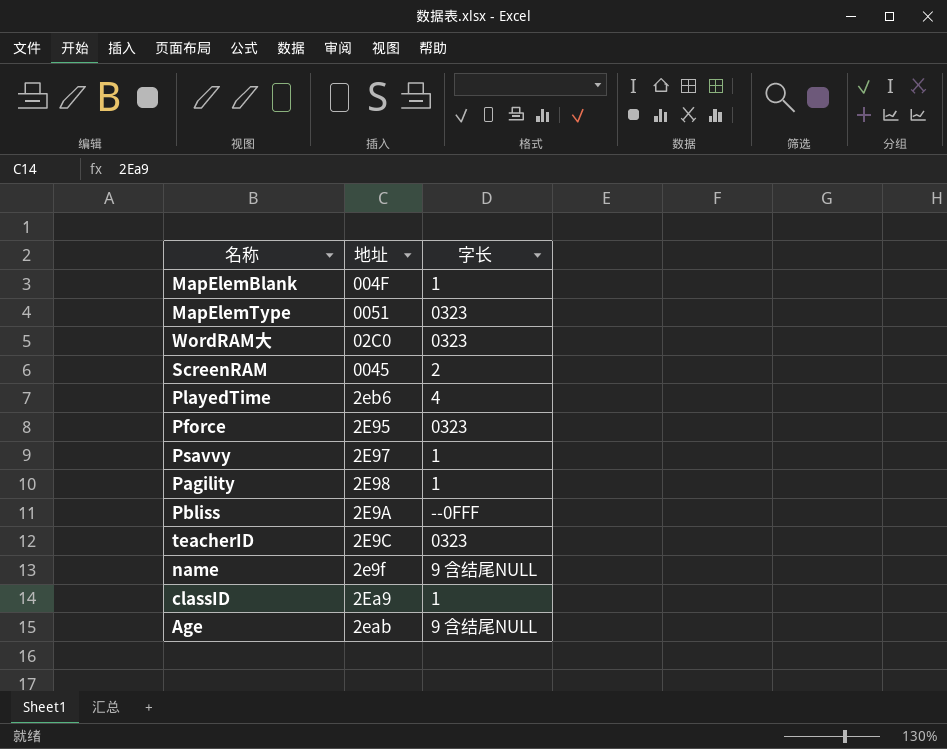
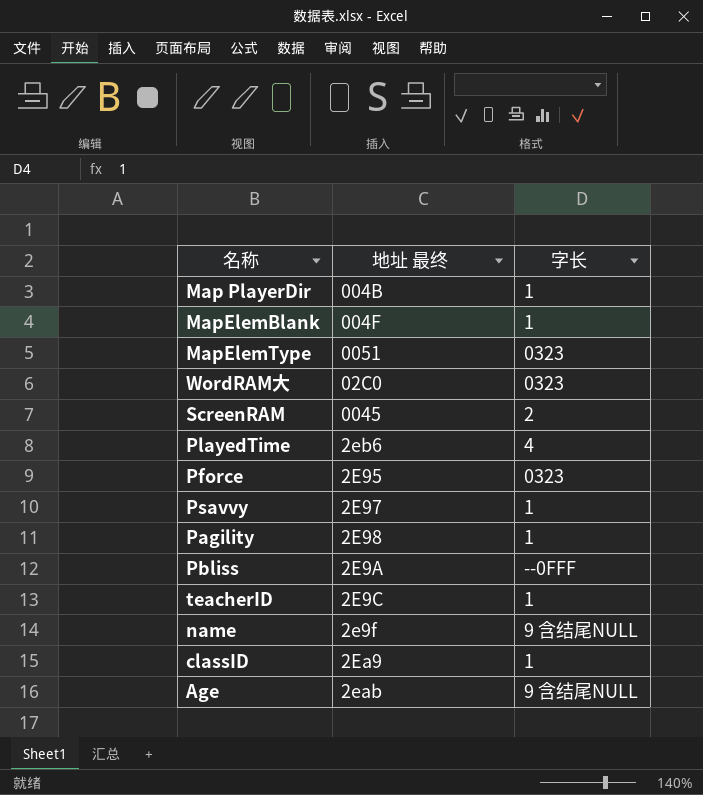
column name: 地址 -> 地址 最终
row Map PlayerDir: none -> 004B | 1
teacherID | 字长: 0323 -> 1

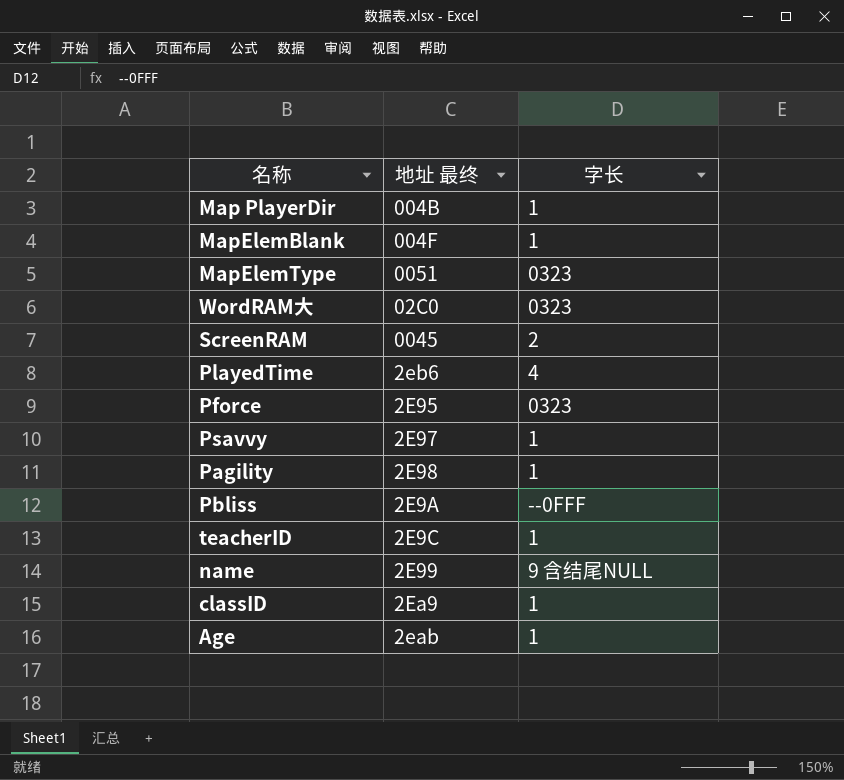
name | 地址 最终: 2e9f -> 2E99
Age | 字长: 9 含结尾NULL -> 1

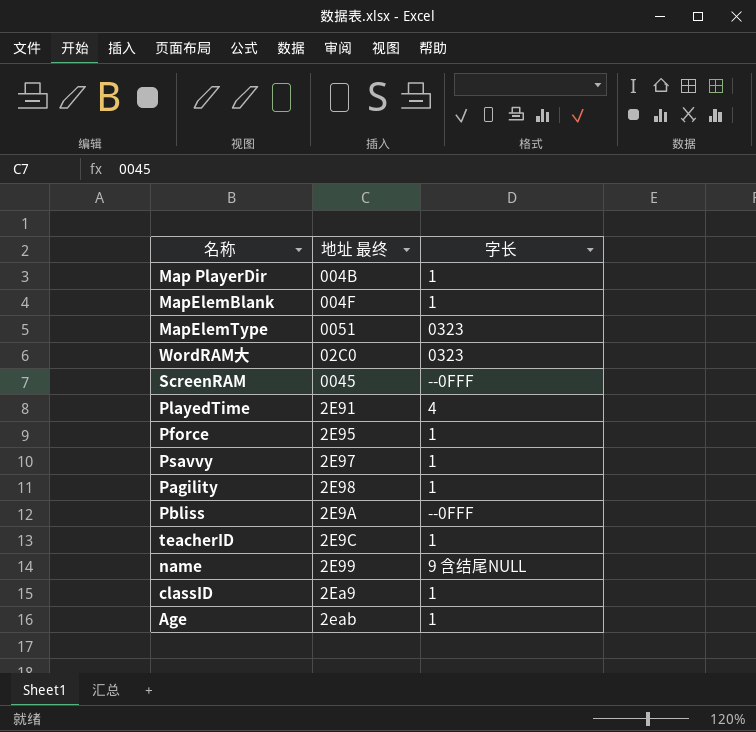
ScreenRAM | 字长: 2 -> --0FFF
PlayedTime | 地址 最终: 2eb6 -> 2E91
Pforce | 字长: 0323 -> 1

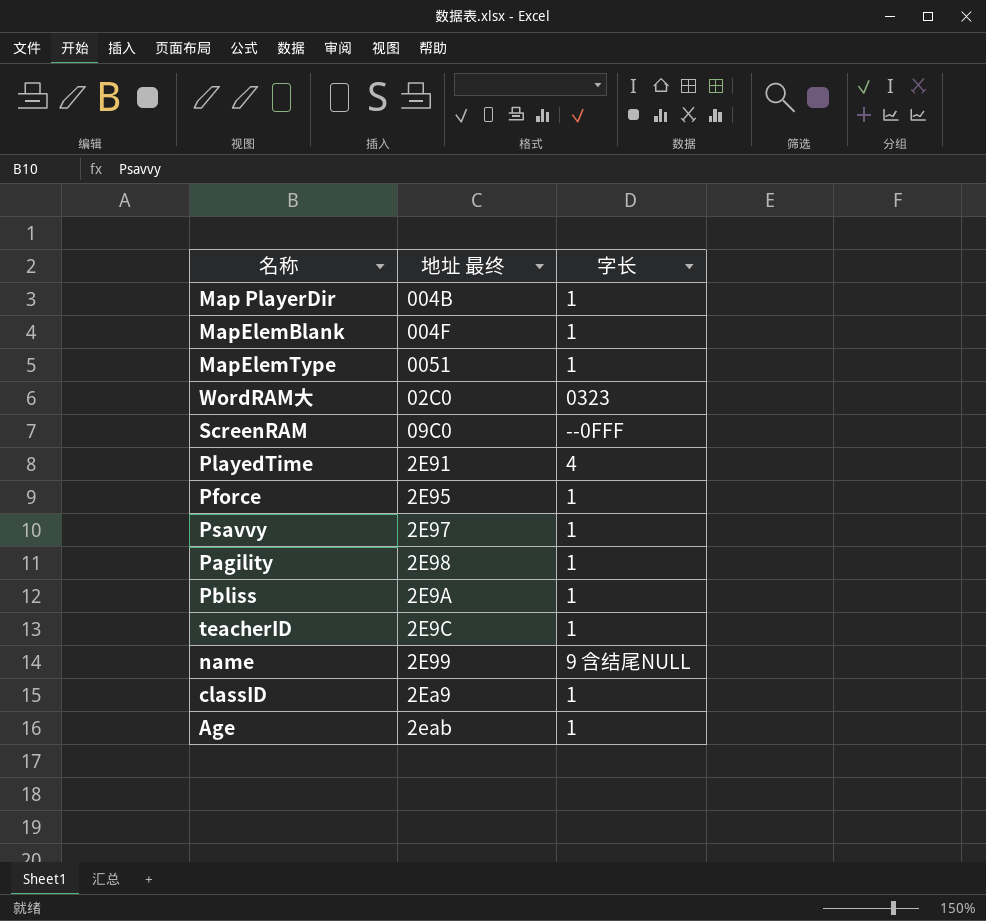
MapElemType | 字长: 0323 -> 1
ScreenRAM | 地址 最终: 0045 -> 09C0
Pbliss | 字长: --0FFF -> 1

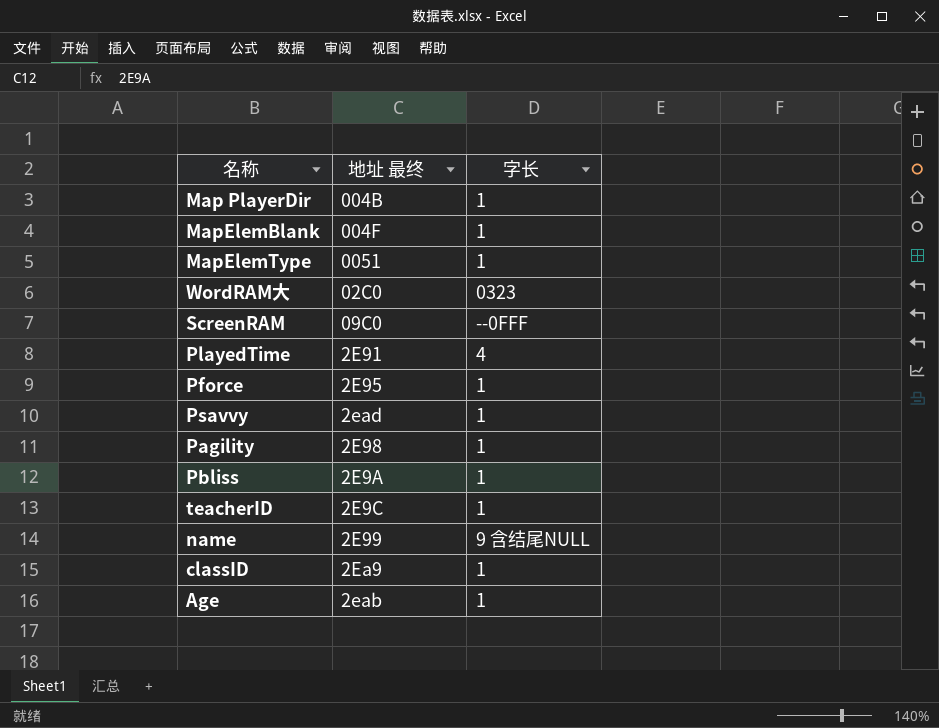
Psavvy | 地址 最终: 2E97 -> 2ead

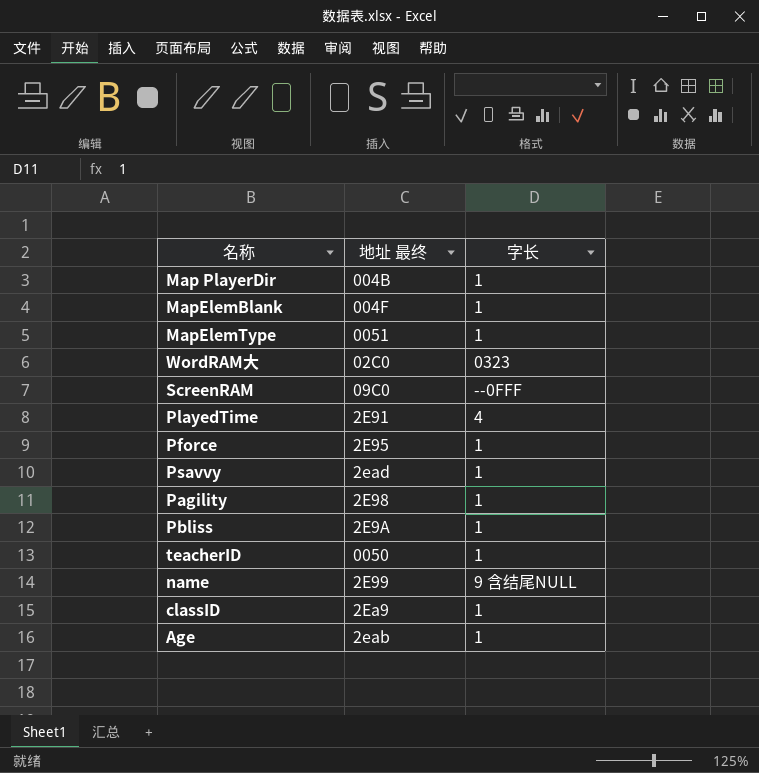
teacherID | 地址 最终: 2E9C -> 0050

